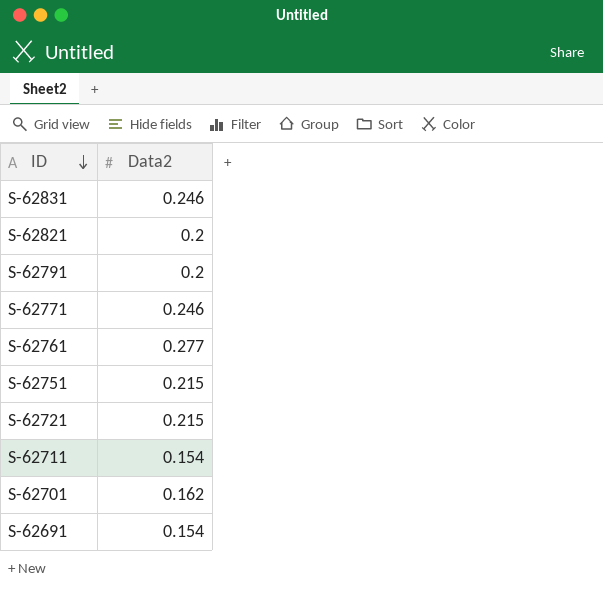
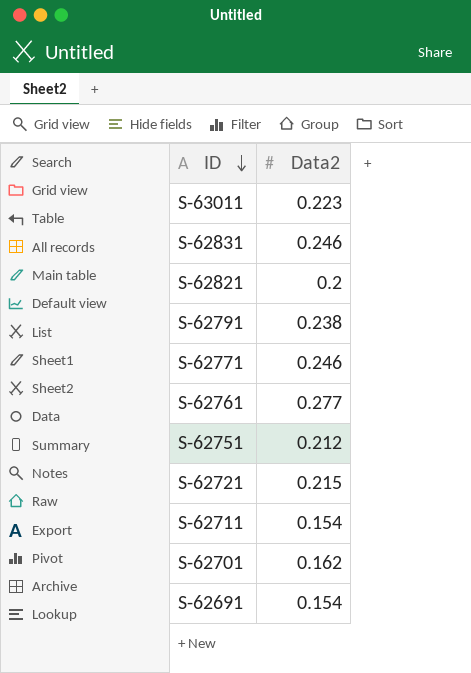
row S-63011: none -> 0.223
S-62791 | Data2: 0.2 -> 0.238
S-62751 | Data2: 0.215 -> 0.212

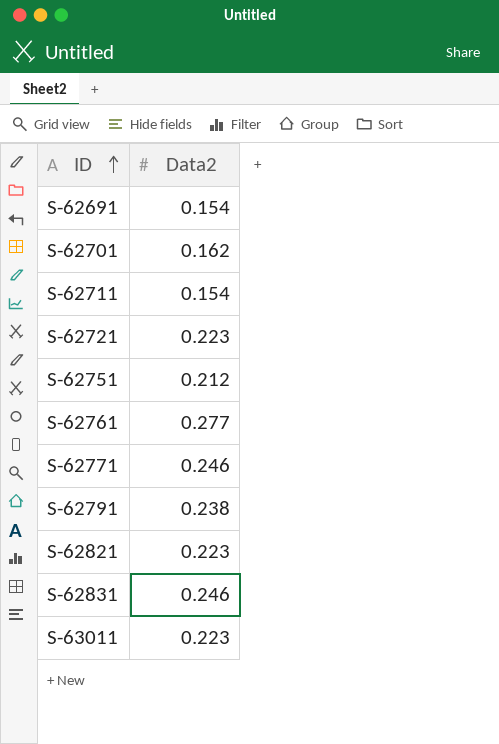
row order: ID descending -> ID ascending
S-62721 | Data2: 0.215 -> 0.223
S-62821 | Data2: 0.2 -> 0.223

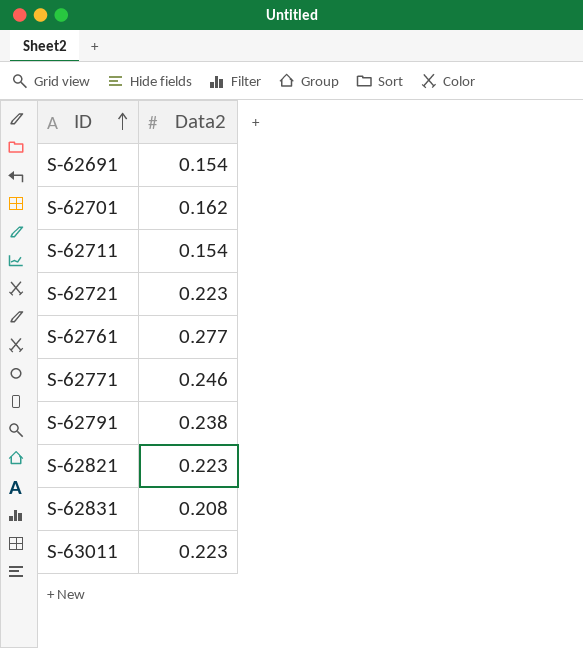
row S-62751: 0.212 -> none
S-62831 | Data2: 0.246 -> 0.208

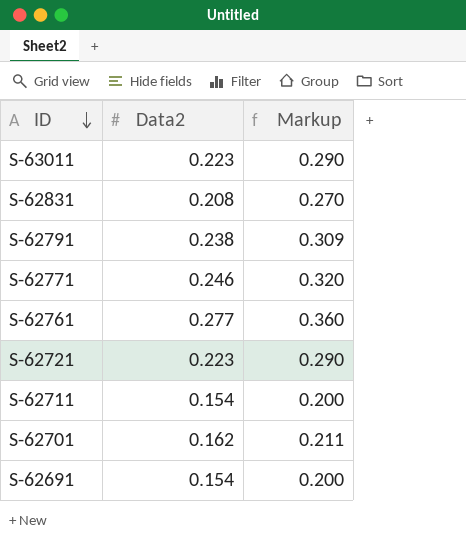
row order: ID ascending -> ID descending
column Markup | formula: none -> [Data2] * 1.3
row S-62821: 0.223 -> none

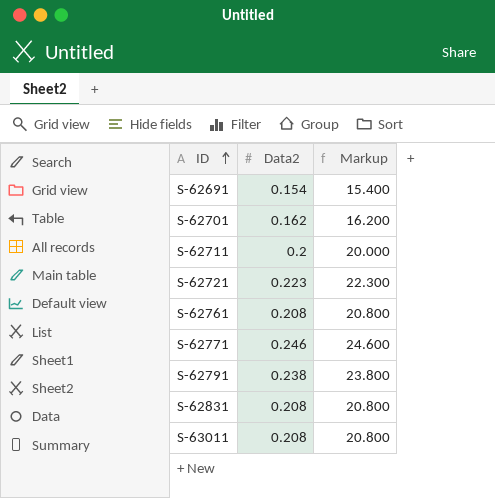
row order: ID descending -> ID ascending
column Markup | formula: [Data2] * 1.3 -> [Data2] * 100
S-62711 | Data2: 0.154 -> 0.2
S-62761 | Data2: 0.277 -> 0.208
S-63011 | Data2: 0.223 -> 0.208

